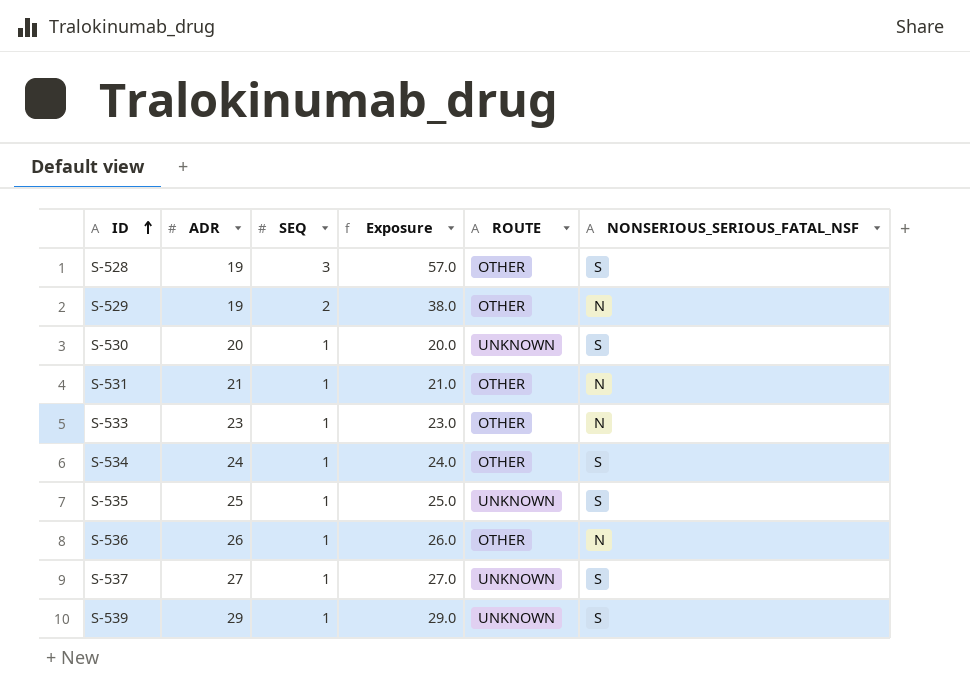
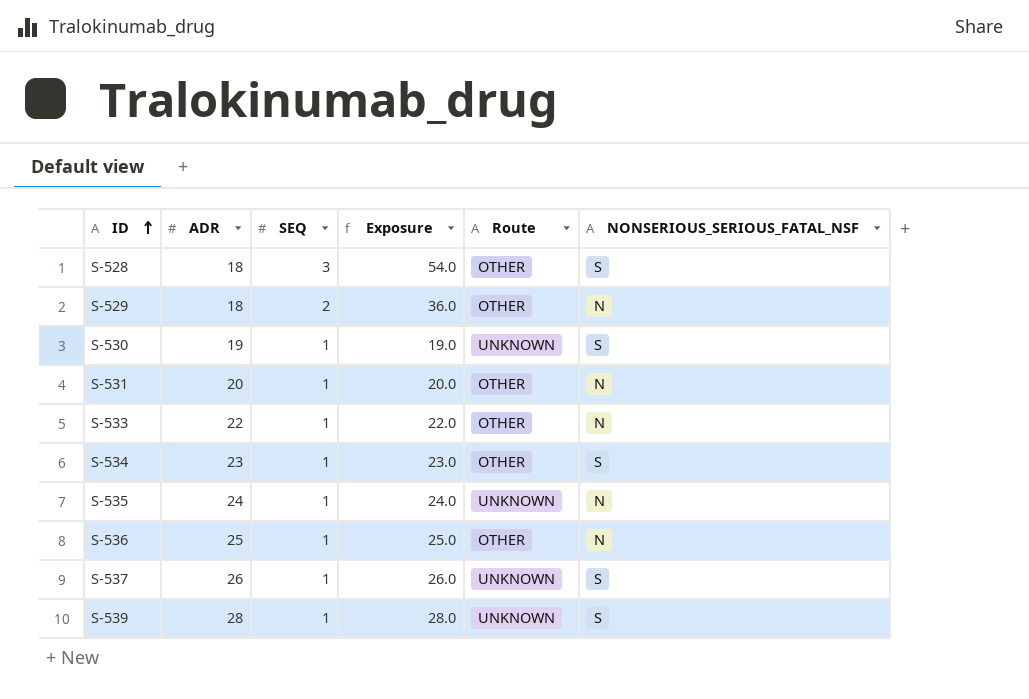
column name: ROUTE -> Route
S-528 | ADR: 19 -> 18
S-528 | Exposure: 57.0 -> 54.0
S-529 | ADR: 19 -> 18
S-529 | Exposure: 38.0 -> 36.0
S-530 | ADR: 20 -> 19
S-530 | Exposure: 20.0 -> 19.0
S-531 | ADR: 21 -> 20
S-531 | Exposure: 21.0 -> 20.0
S-533 | ADR: 23 -> 22
S-533 | Exposure: 23.0 -> 22.0
S-534 | ADR: 24 -> 23
S-534 | Exposure: 24.0 -> 23.0
S-535 | ADR: 25 -> 24
S-535 | Exposure: 25.0 -> 24.0
S-535 | NONSERIOUS_SERIOUS_FATAL_NSF: S -> N
S-536 | ADR: 26 -> 25
S-536 | Exposure: 26.0 -> 25.0
S-537 | ADR: 27 -> 26
S-537 | Exposure: 27.0 -> 26.0
S-539 | ADR: 29 -> 28
S-539 | Exposure: 29.0 -> 28.0

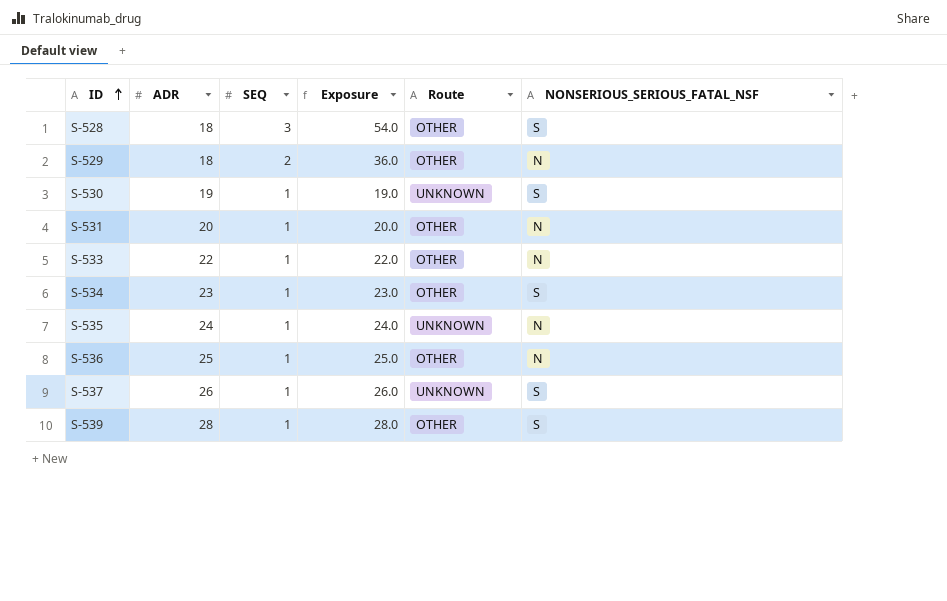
S-539 | Route: UNKNOWN -> OTHER

